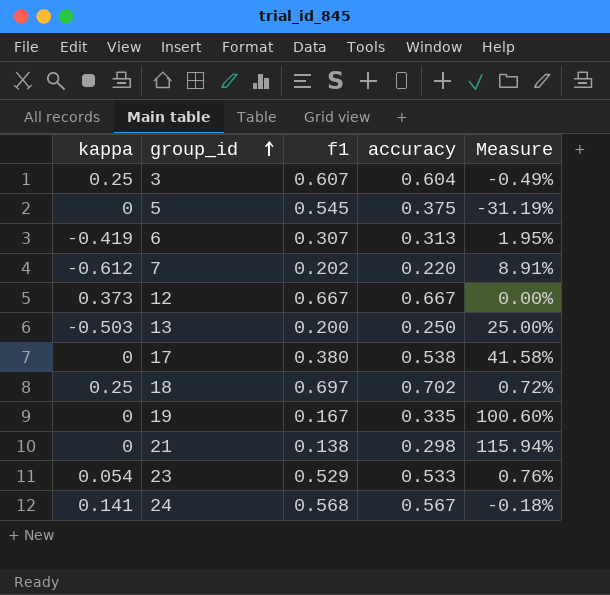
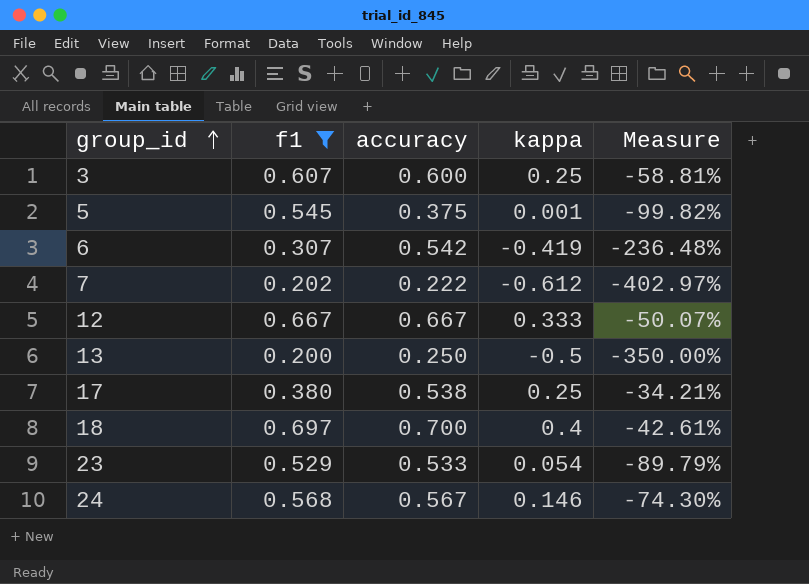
filter: none -> f1 >= 0.200
column kappa | position: 1 -> 4
column Measure | formula: ([accuracy] - [f1]) / [f1] -> ([kappa] - [f1]) / [f1]
3 | accuracy: 0.604 -> 0.600
5 | kappa: 0 -> 0.001
6 | accuracy: 0.313 -> 0.542
7 | accuracy: 0.220 -> 0.222
12 | kappa: 0.373 -> 0.333
13 | kappa: -0.503 -> -0.5
17 | kappa: 0 -> 0.25
18 | accuracy: 0.702 -> 0.700
18 | kappa: 0.25 -> 0.4
24 | kappa: 0.141 -> 0.146

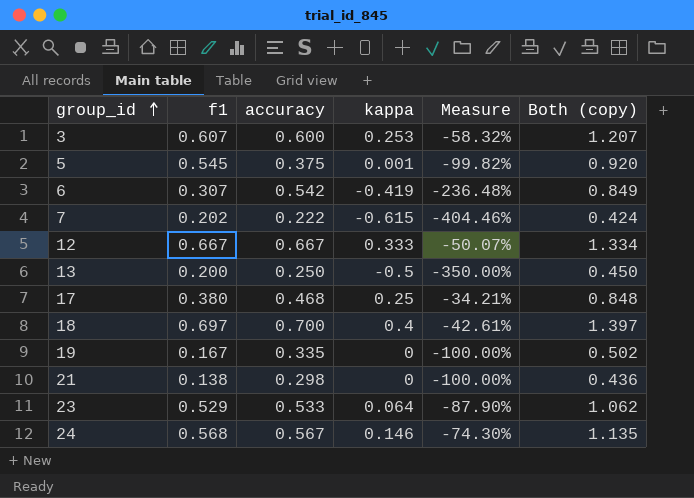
filter: f1 >= 0.200 -> none
column Both (copy) | formula: none -> [f1] + [accuracy]
3 | kappa: 0.25 -> 0.253
3 | Measure: -58.81% -> -58.32%
7 | kappa: -0.612 -> -0.615
7 | Measure: -402.97% -> -404.46%
17 | accuracy: 0.538 -> 0.468
23 | kappa: 0.054 -> 0.064
23 | Measure: -89.79% -> -87.90%

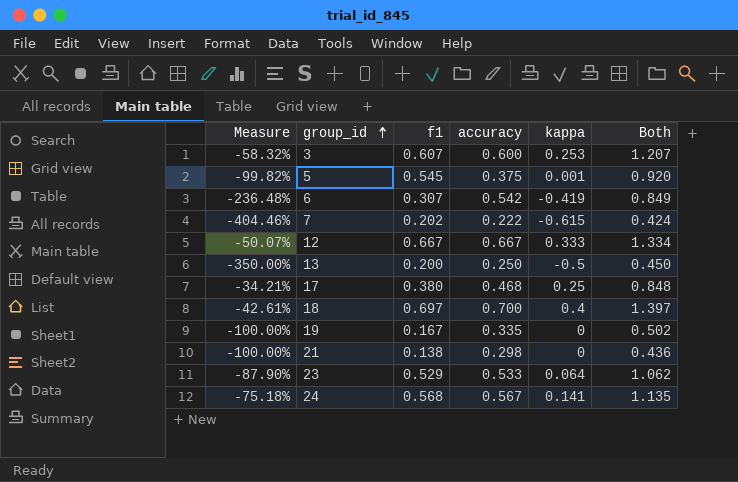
column Measure | position: 5 -> 1
column name: Both (copy) -> Both
24 | Measure: -74.30% -> -75.18%
24 | kappa: 0.146 -> 0.141

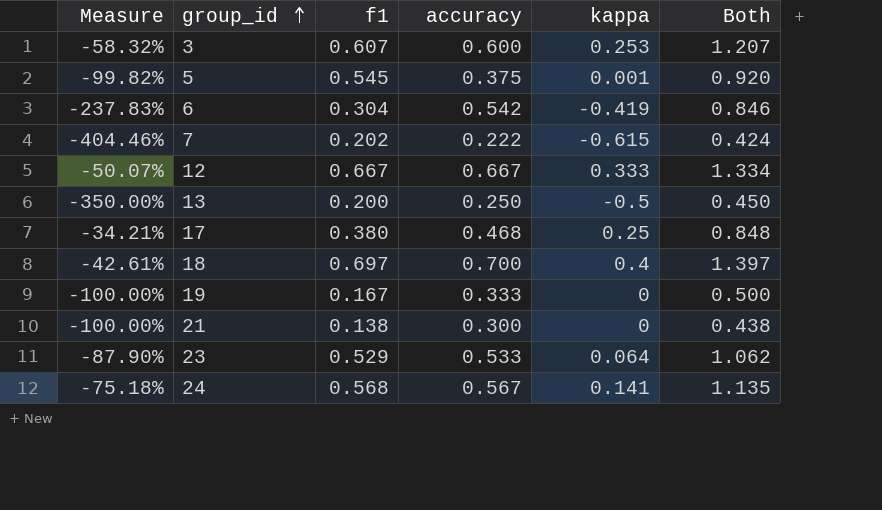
6 | Measure: -236.48% -> -237.83%
6 | f1: 0.307 -> 0.304
6 | Both: 0.849 -> 0.846
19 | accuracy: 0.335 -> 0.333
19 | Both: 0.502 -> 0.500
21 | accuracy: 0.298 -> 0.300
21 | Both: 0.436 -> 0.438

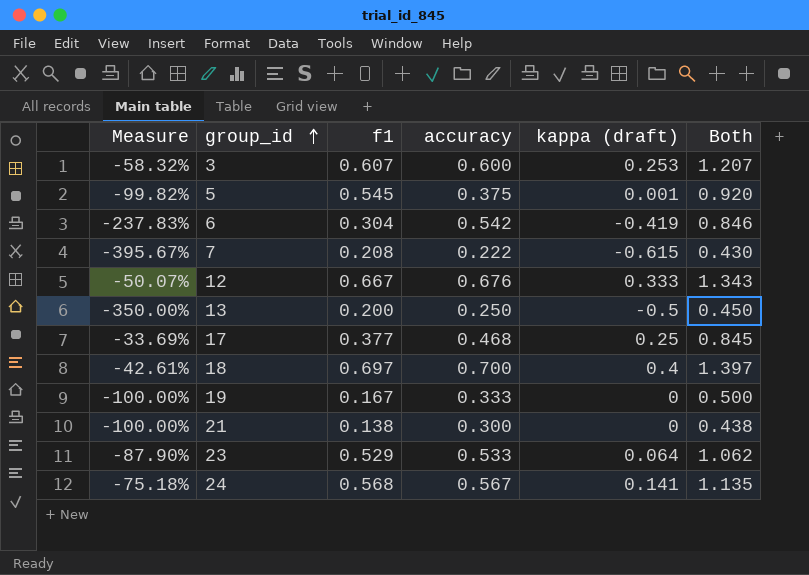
column name: kappa -> kappa (draft)
7 | Measure: -404.46% -> -395.67%
7 | f1: 0.202 -> 0.208
7 | Both: 0.424 -> 0.430
12 | accuracy: 0.667 -> 0.676
12 | Both: 1.334 -> 1.343
17 | Measure: -34.21% -> -33.69%
17 | f1: 0.380 -> 0.377
17 | Both: 0.848 -> 0.845

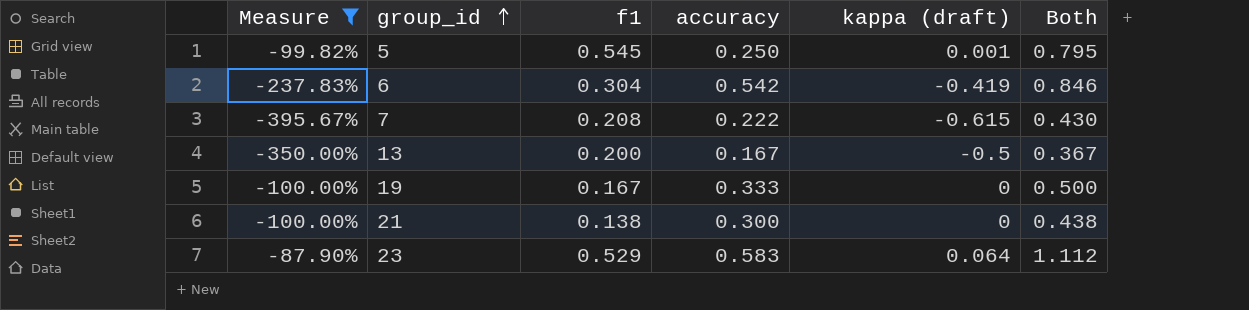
filter: none -> Measure <= -87.90%
5 | accuracy: 0.375 -> 0.250
5 | Both: 0.920 -> 0.795
13 | accuracy: 0.250 -> 0.167
13 | Both: 0.450 -> 0.367
23 | accuracy: 0.533 -> 0.583
23 | Both: 1.062 -> 1.112

